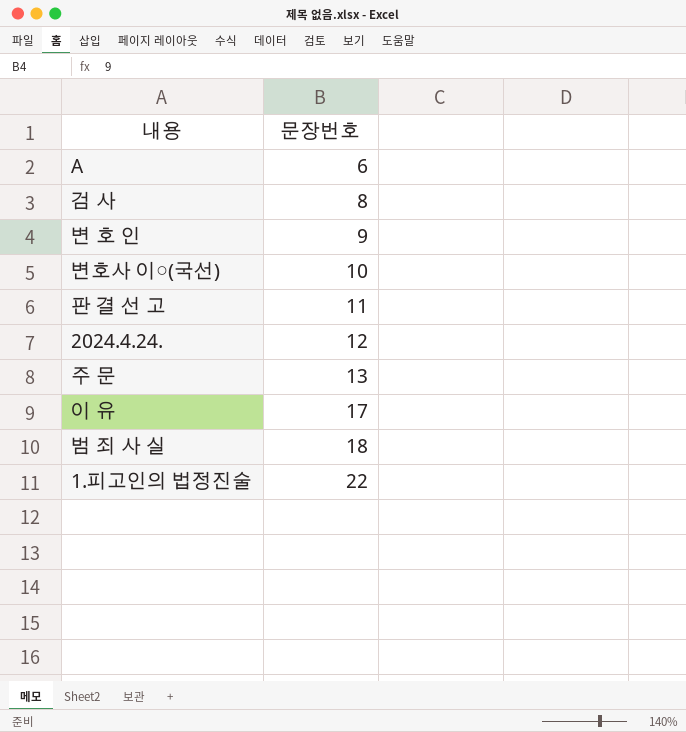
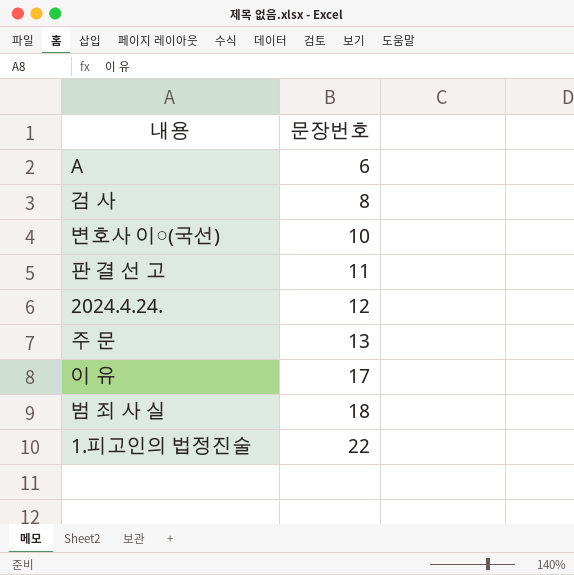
row 변 호 인: 9 -> none

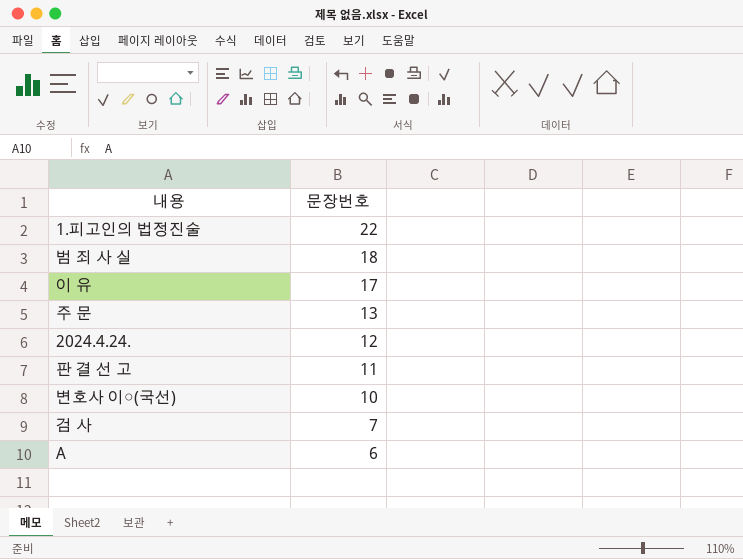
row order: 문장번호 ascending -> 문장번호 descending
검 사 | 문장번호: 8 -> 7

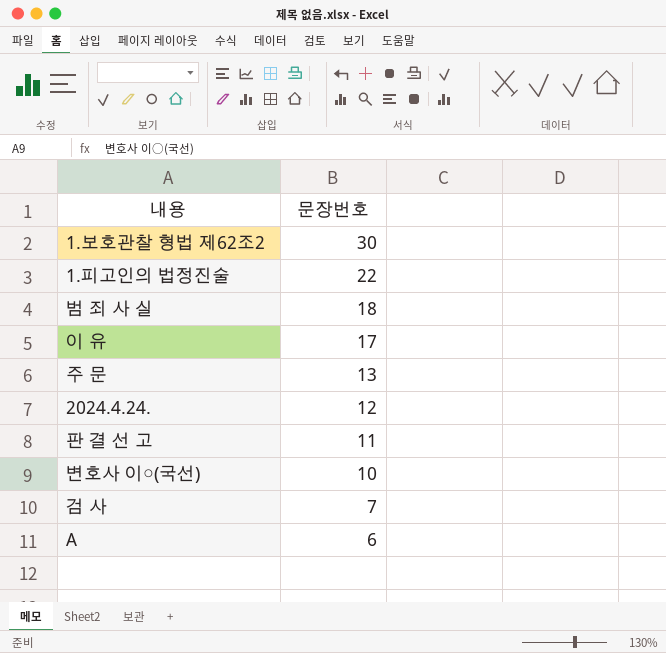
row 1.보호관찰 형법 제62조2: none -> 30

